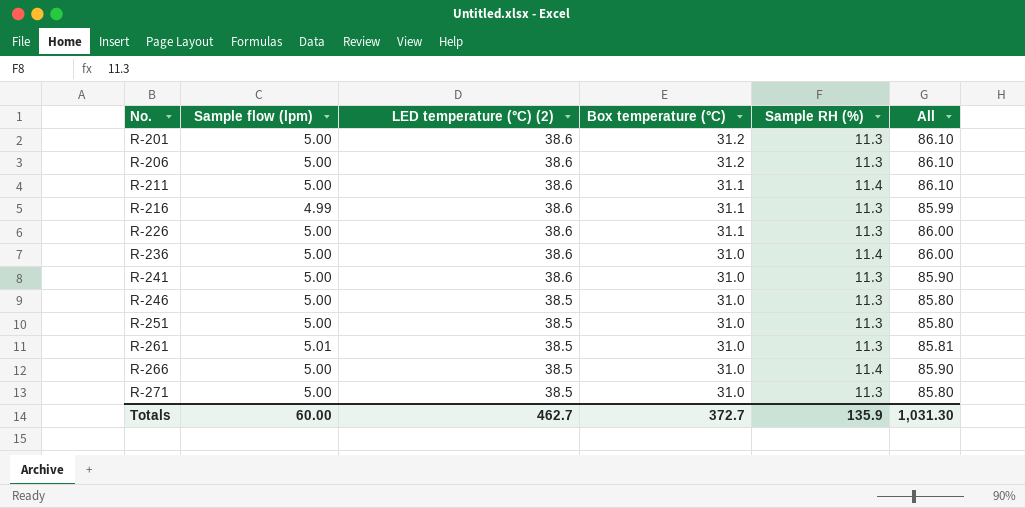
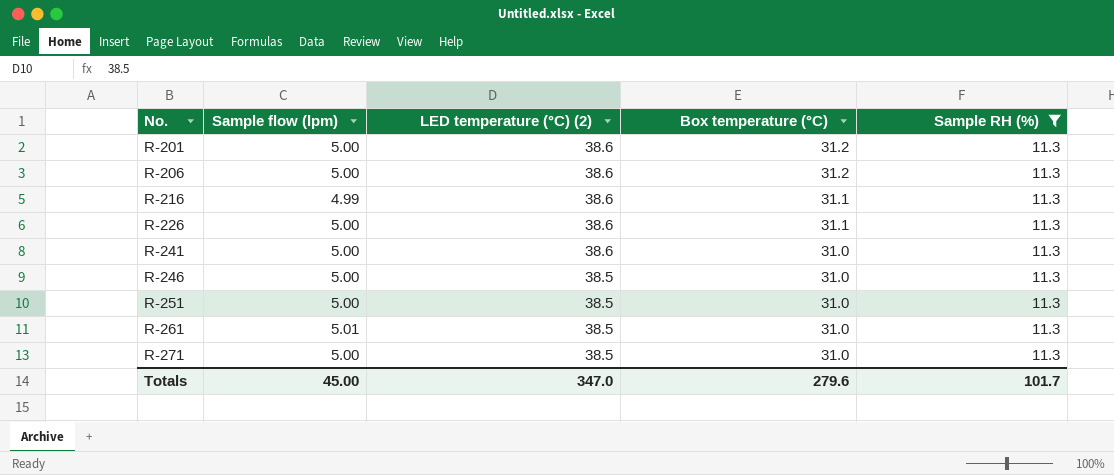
filter: none -> Sample RH (%) = 11.3
column All | formula: [Sample flow (lpm)] + [LED temperature (°C) (2)] + [Box temperature (°C)] + [Sample RH (%)] -> none
Totals | Sample flow (lpm): 60.00 -> 45.00
Totals | LED temperature (°C) (2): 462.7 -> 347.0
Totals | Box temperature (°C): 372.7 -> 279.6
Totals | Sample RH (%): 135.9 -> 101.7

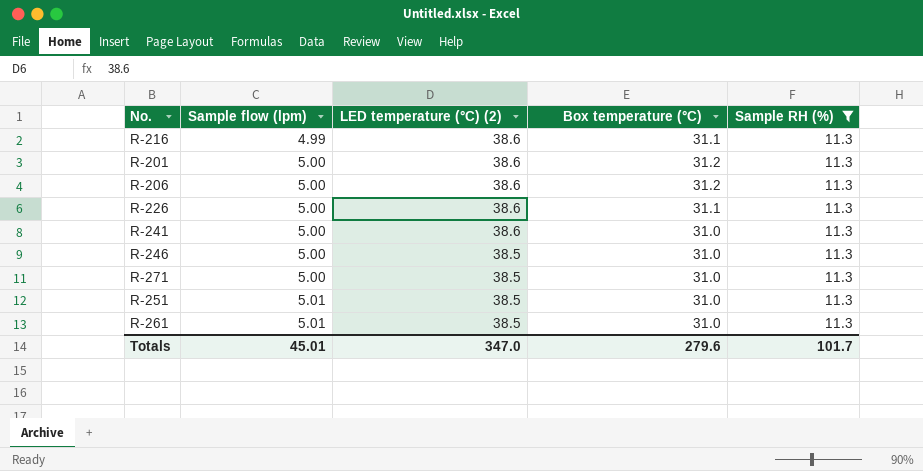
row order: No. ascending -> Sample flow (lpm) ascending
R-251 | Sample flow (lpm): 5.00 -> 5.01
Totals | Sample flow (lpm): 45.00 -> 45.01

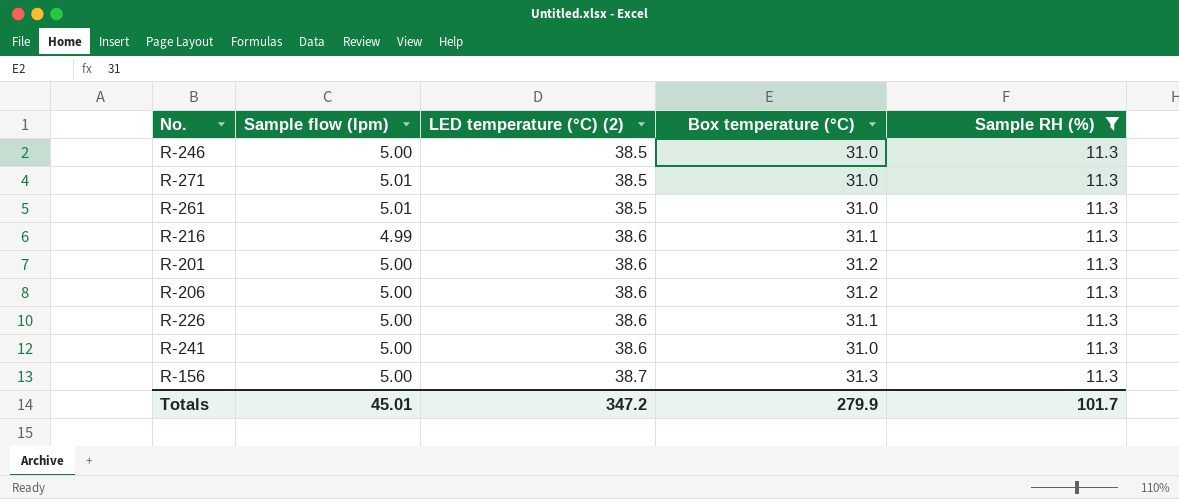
row order: Sample flow (lpm) ascending -> LED temperature (°C) (2) ascending
row R-251: 5.01 | 38.5 | 31.0 | 11.3 -> none
R-271 | Sample flow (lpm): 5.00 -> 5.01
row R-156: none -> 5.00 | 38.7 | 31.3 | 11.3
Totals | LED temperature (°C) (2): 347.0 -> 347.2
Totals | Box temperature (°C): 279.6 -> 279.9

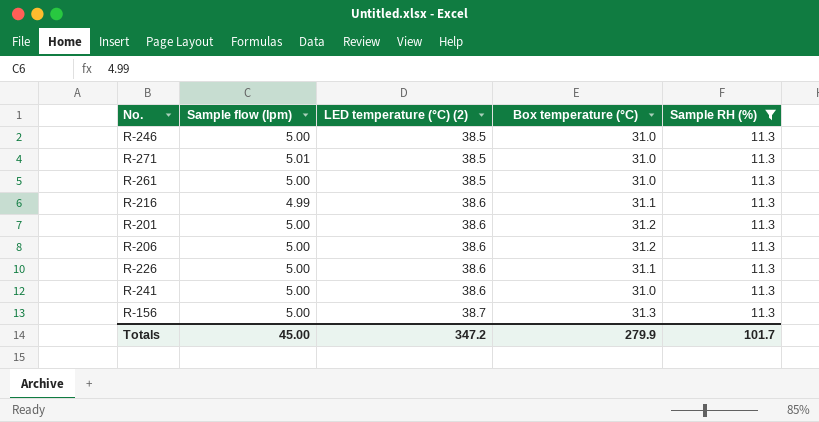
R-261 | Sample flow (lpm): 5.01 -> 5.00
Totals | Sample flow (lpm): 45.01 -> 45.00

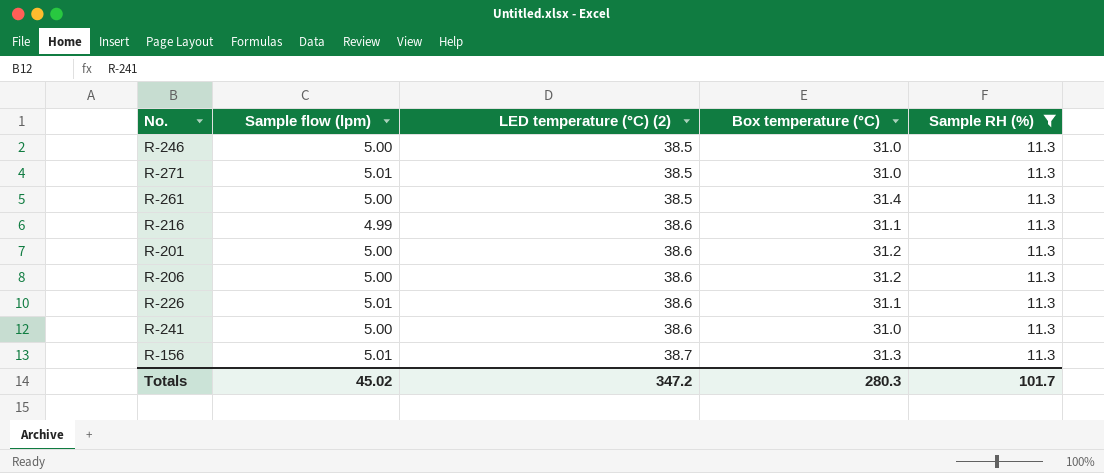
R-261 | Box temperature (°C): 31.0 -> 31.4
R-226 | Sample flow (lpm): 5.00 -> 5.01
R-156 | Sample flow (lpm): 5.00 -> 5.01
Totals | Sample flow (lpm): 45.00 -> 45.02
Totals | Box temperature (°C): 279.9 -> 280.3

